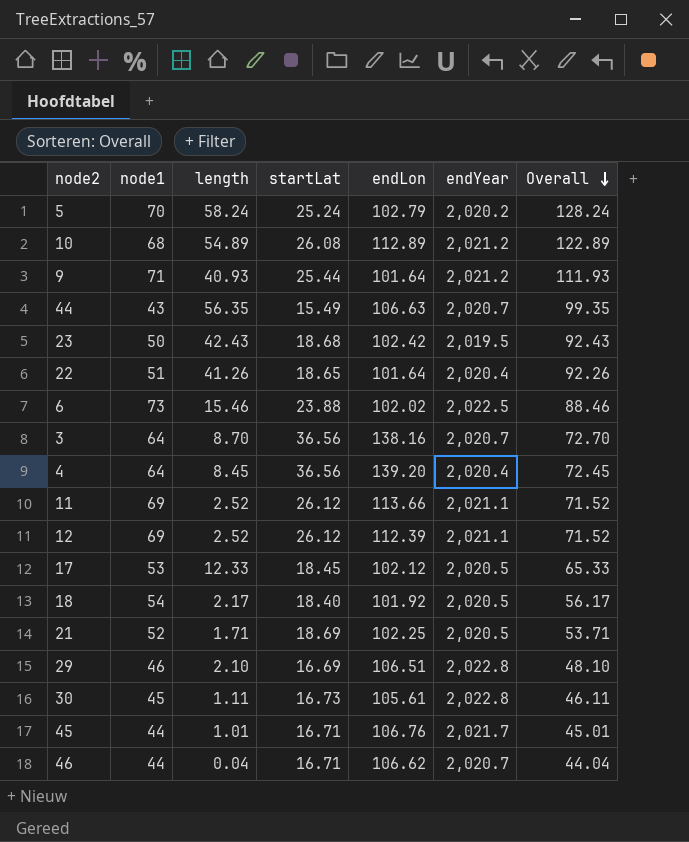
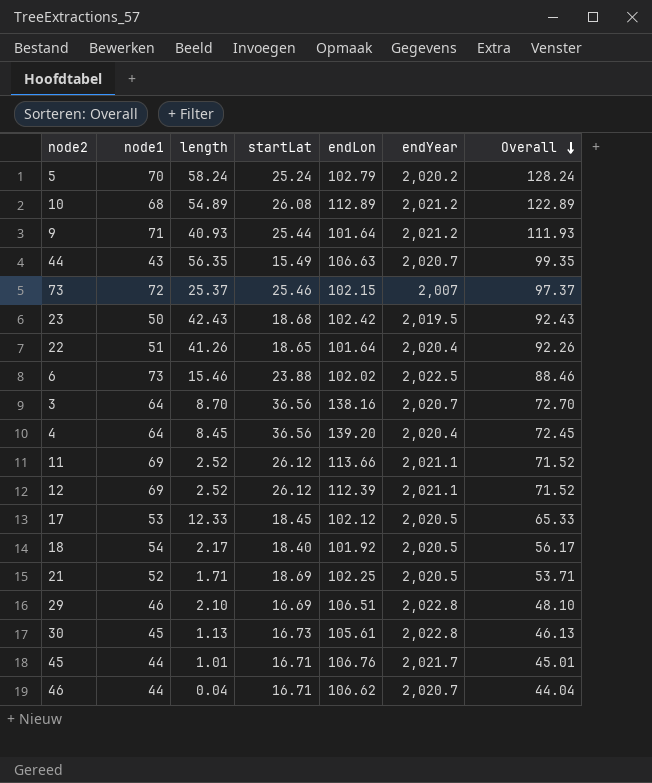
row 73: none -> 72 | 25.37 | 25.46 | 102.15 | 2,007 | 97.37
30 | length: 1.11 -> 1.13
30 | Overall: 46.11 -> 46.13

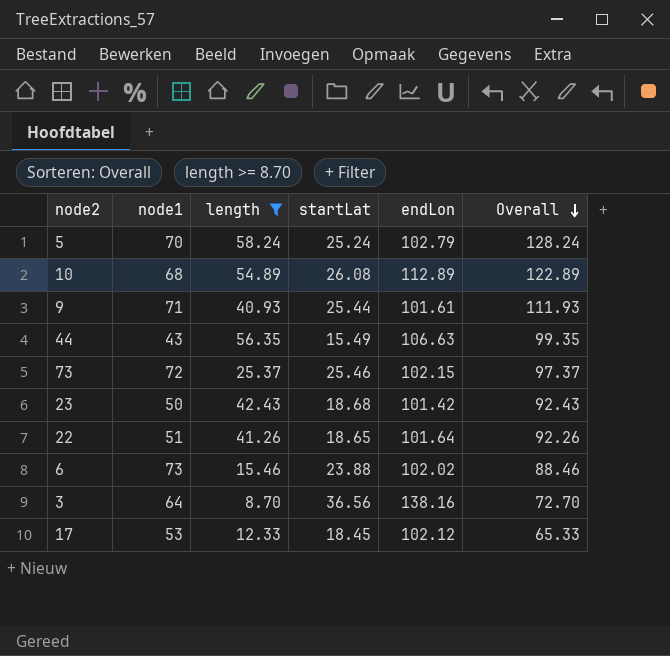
filter: none -> length >= 8.70
column endYear | position: 6 -> none
9 | endLon: 101.64 -> 101.61
23 | endLon: 102.42 -> 101.42

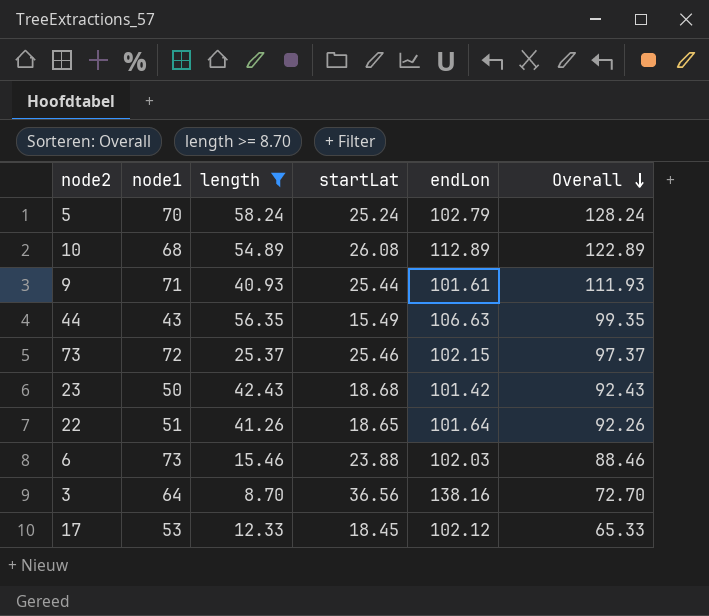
6 | endLon: 102.02 -> 102.03

